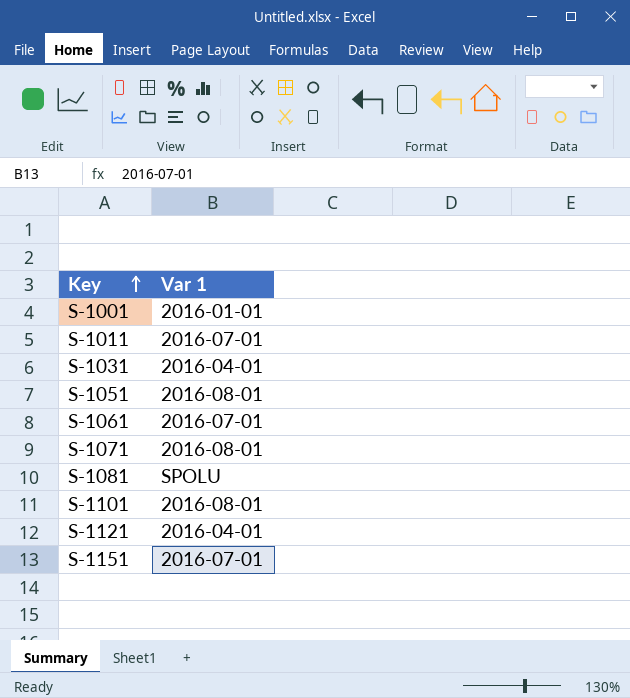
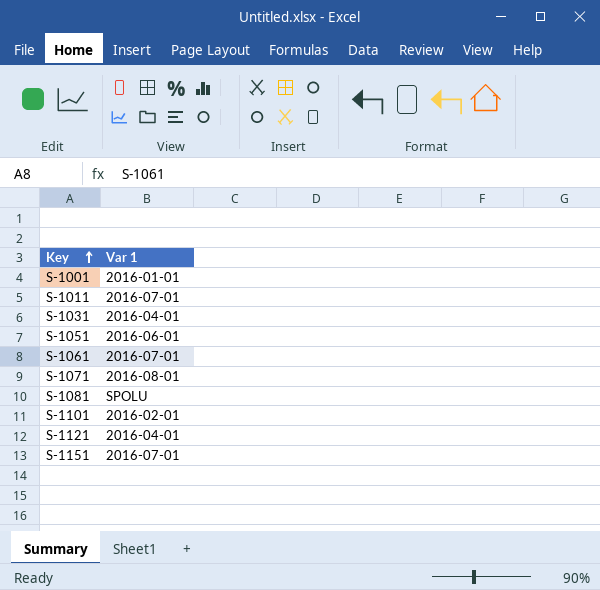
S-1051 | Var 1: 2016-08-01 -> 2016-06-01
S-1101 | Var 1: 2016-08-01 -> 2016-02-01

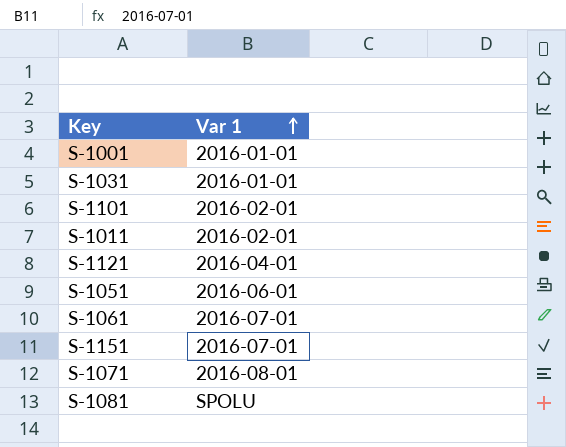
row order: Key ascending -> Var 1 ascending
S-1031 | Var 1: 2016-04-01 -> 2016-01-01
S-1011 | Var 1: 2016-07-01 -> 2016-02-01

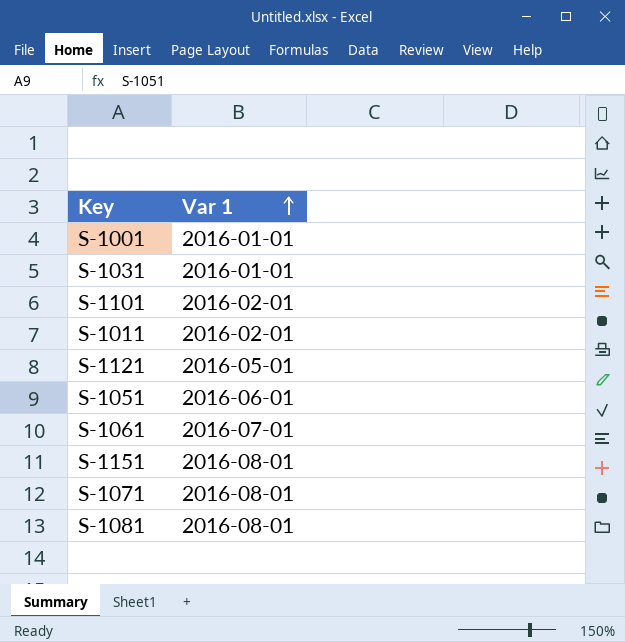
S-1121 | Var 1: 2016-04-01 -> 2016-05-01
S-1151 | Var 1: 2016-07-01 -> 2016-08-01
S-1081 | Var 1: SPOLU -> 2016-08-01

